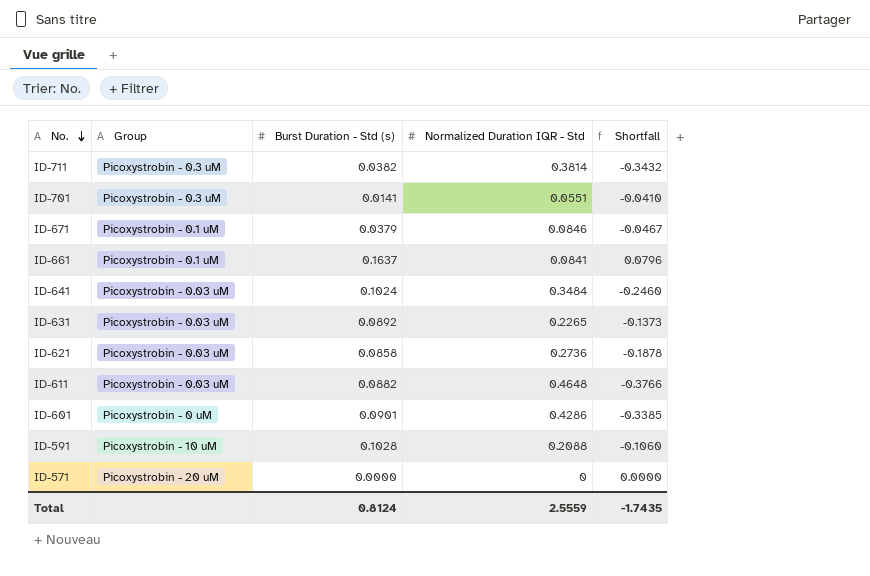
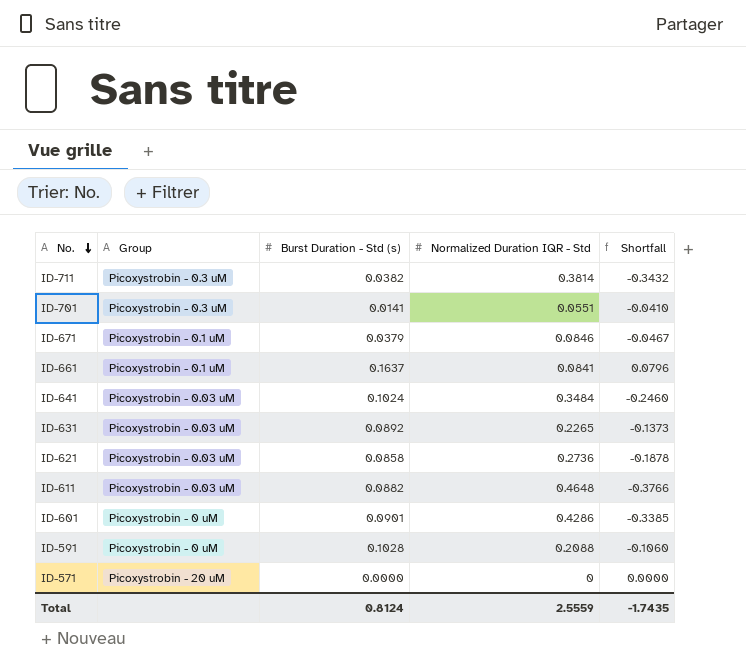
ID-591 | Group: Picoxystrobin - 10 uM -> Picoxystrobin - 0 uM

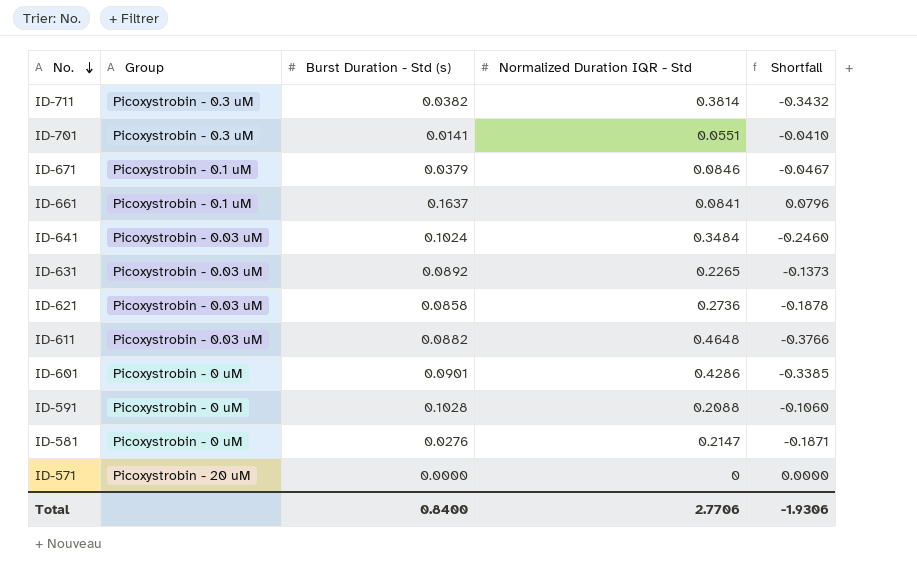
row ID-581: none -> Picoxystrobin - 0 uM | 0.0276 | 0.2147 | -0.1871
Total | Burst Duration - Std (s): 0.8124 -> 0.8400
Total | Normalized Duration IQR - Std: 2.5559 -> 2.7706
Total | Shortfall: -1.7435 -> -1.9306

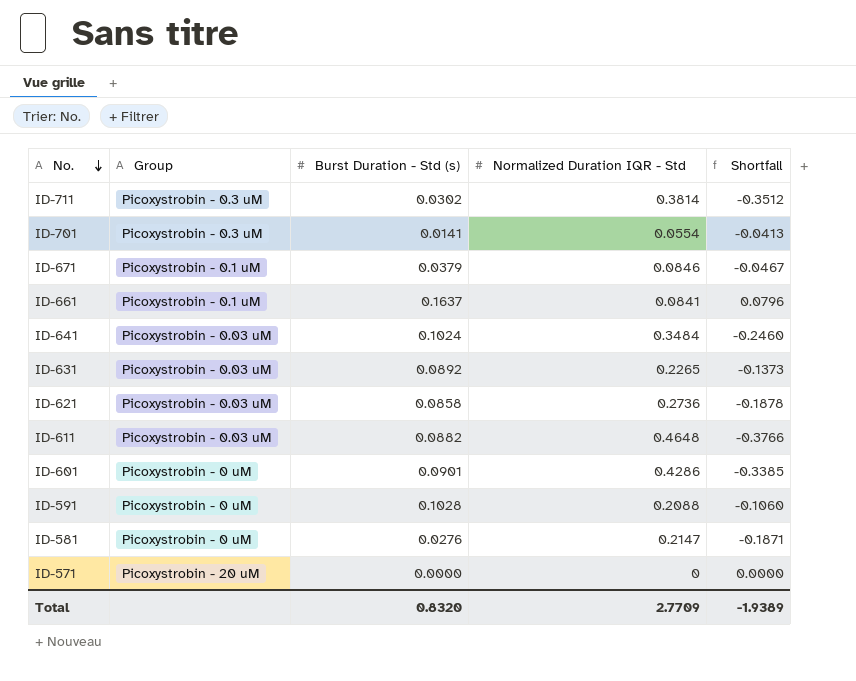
ID-711 | Burst Duration - Std (s): 0.0382 -> 0.0302
ID-711 | Shortfall: -0.3432 -> -0.3512
ID-701 | Normalized Duration IQR - Std: 0.0551 -> 0.0554
ID-701 | Shortfall: -0.0410 -> -0.0413
Total | Burst Duration - Std (s): 0.8400 -> 0.8320
Total | Normalized Duration IQR - Std: 2.7706 -> 2.7709
Total | Shortfall: -1.9306 -> -1.9389

